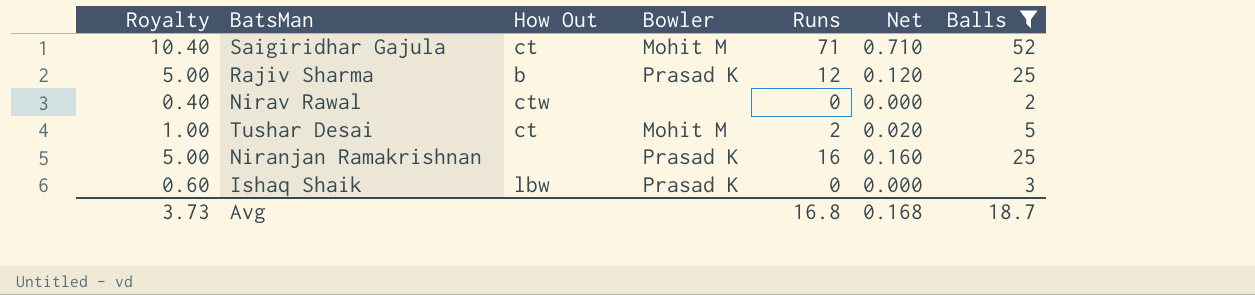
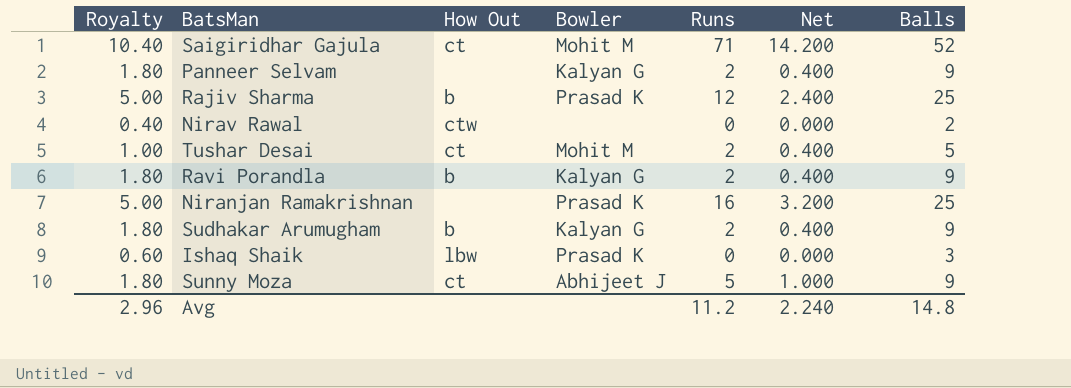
filter: Balls != 9 -> none
column Net | formula: [Runs] * 0.01 -> [Runs] * 0.2
Avg | Royalty: 3.73 -> 2.96
Avg | Runs: 16.8 -> 11.2
Avg | Net: 0.168 -> 2.240
Avg | Balls: 18.7 -> 14.8

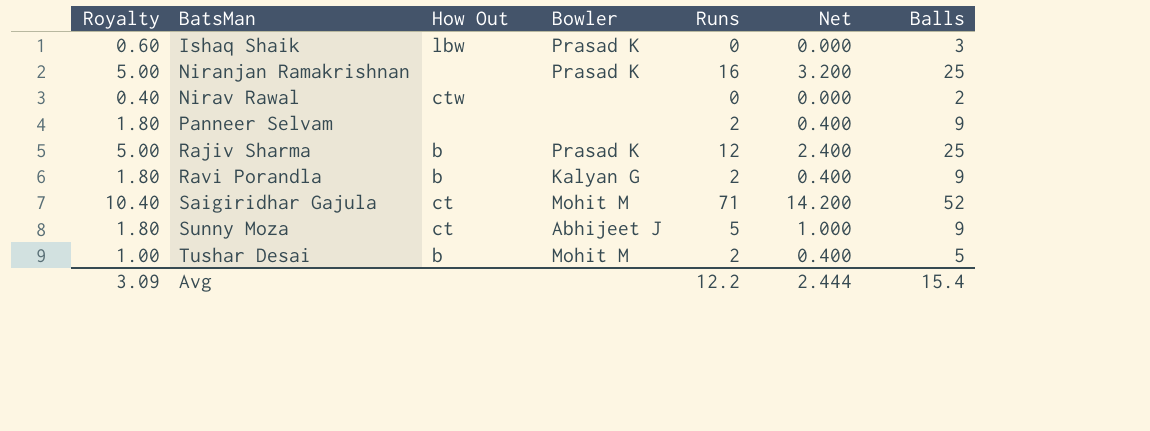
row order: none -> BatsMan ascending
row Sudhakar Arumugham: 1.80 | b | Kalyan G | 2 | 0.400 | 9 -> none
Panneer Selvam | Bowler: Kalyan G -> none
Tushar Desai | How Out: ct -> b
Avg | Royalty: 2.96 -> 3.09
Avg | Runs: 11.2 -> 12.2
Avg | Net: 2.240 -> 2.444
Avg | Balls: 14.8 -> 15.4

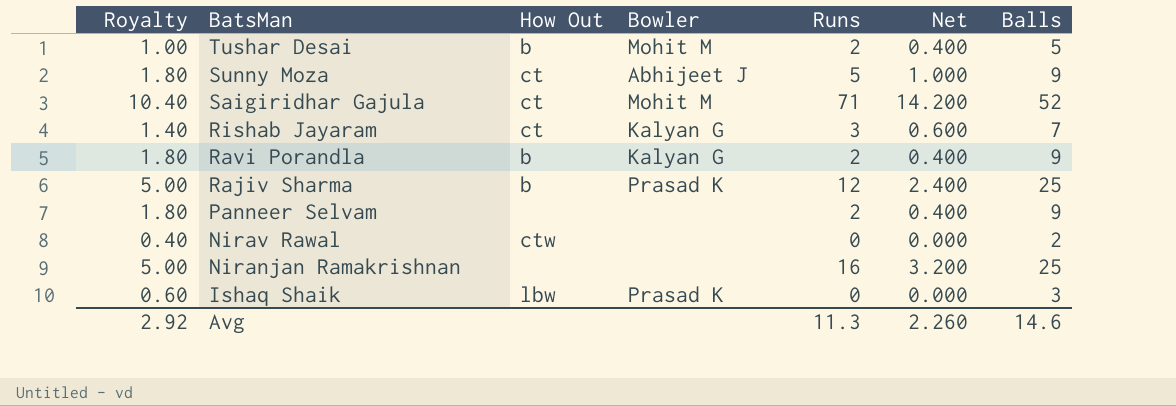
row order: BatsMan ascending -> BatsMan descending
row Rishab Jayaram: none -> 1.40 | ct | Kalyan G | 3 | 0.600 | 7
Niranjan Ramakrishnan | Bowler: Prasad K -> none
Avg | Royalty: 3.09 -> 2.92
Avg | Runs: 12.2 -> 11.3
Avg | Net: 2.444 -> 2.260
Avg | Balls: 15.4 -> 14.6

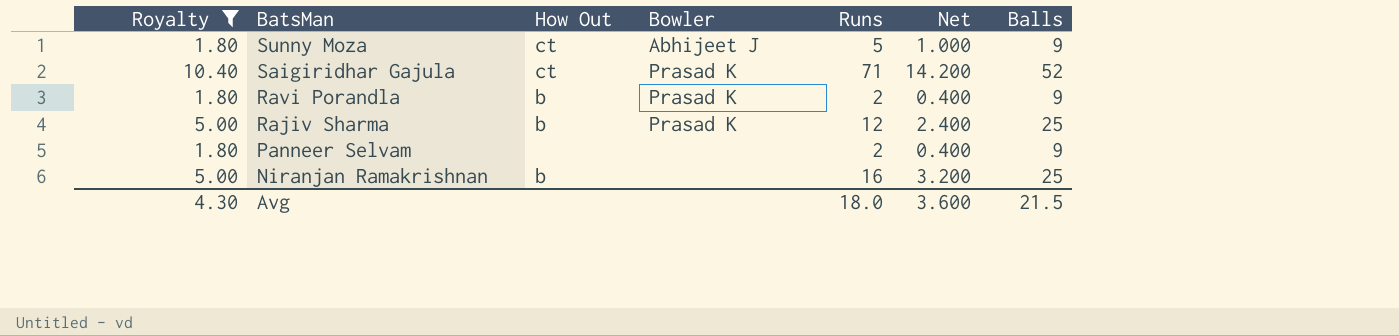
filter: none -> Royalty >= 1.80
Saigiridhar Gajula | Bowler: Mohit M -> Prasad K
Ravi Porandla | Bowler: Kalyan G -> Prasad K
Niranjan Ramakrishnan | How Out: none -> b
Avg | Royalty: 2.92 -> 4.30
Avg | Runs: 11.3 -> 18.0
Avg | Net: 2.260 -> 3.600
Avg | Balls: 14.6 -> 21.5

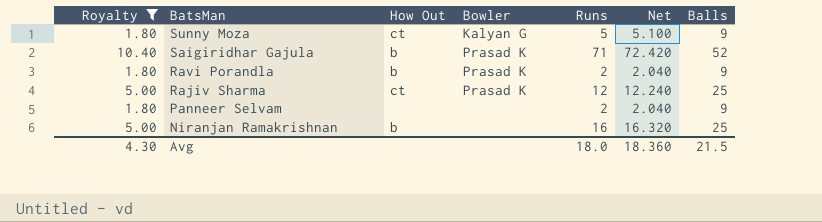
column Net | formula: [Runs] * 0.2 -> [Runs] * 1.02
Sunny Moza | Bowler: Abhijeet J -> Kalyan G
Saigiridhar Gajula | How Out: ct -> b
Rajiv Sharma | How Out: b -> ct
Avg | Net: 3.600 -> 18.360

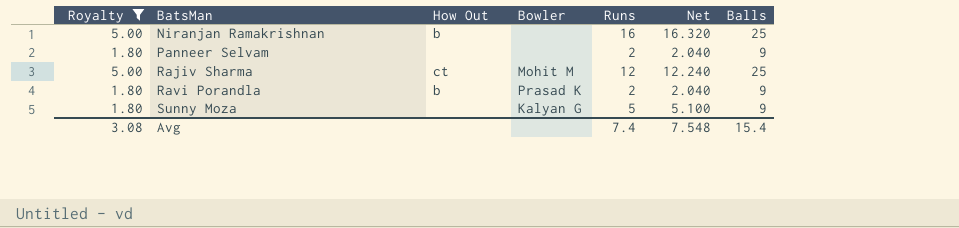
row order: BatsMan descending -> BatsMan ascending
row Saigiridhar Gajula: 10.40 | b | Prasad K | 71 | 72.420 | 52 -> none
Rajiv Sharma | Bowler: Prasad K -> Mohit M
Sunny Moza | How Out: ct -> none
Avg | Royalty: 4.30 -> 3.08
Avg | Runs: 18.0 -> 7.4
Avg | Net: 18.360 -> 7.548
Avg | Balls: 21.5 -> 15.4

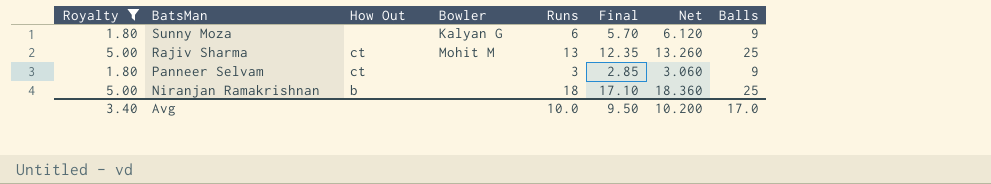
row order: BatsMan ascending -> BatsMan descending
column Final | formula: none -> [Runs] * 0.95
row Ravi Porandla: 1.80 | b | Prasad K | 2 | 2.040 | 9 -> none
Sunny Moza | Runs: 5 -> 6
Sunny Moza | Net: 5.100 -> 6.120
Rajiv Sharma | Runs: 12 -> 13
Rajiv Sharma | Net: 12.240 -> 13.260
Panneer Selvam | How Out: none -> ct
Panneer Selvam | Runs: 2 -> 3
Panneer Selvam | Net: 2.040 -> 3.060
Niranjan Ramakrishnan | Runs: 16 -> 18
Niranjan Ramakrishnan | Net: 16.320 -> 18.360
Avg | Royalty: 3.08 -> 3.40
Avg | Runs: 7.4 -> 10.0
Avg | Net: 7.548 -> 10.200
Avg | Balls: 15.4 -> 17.0

